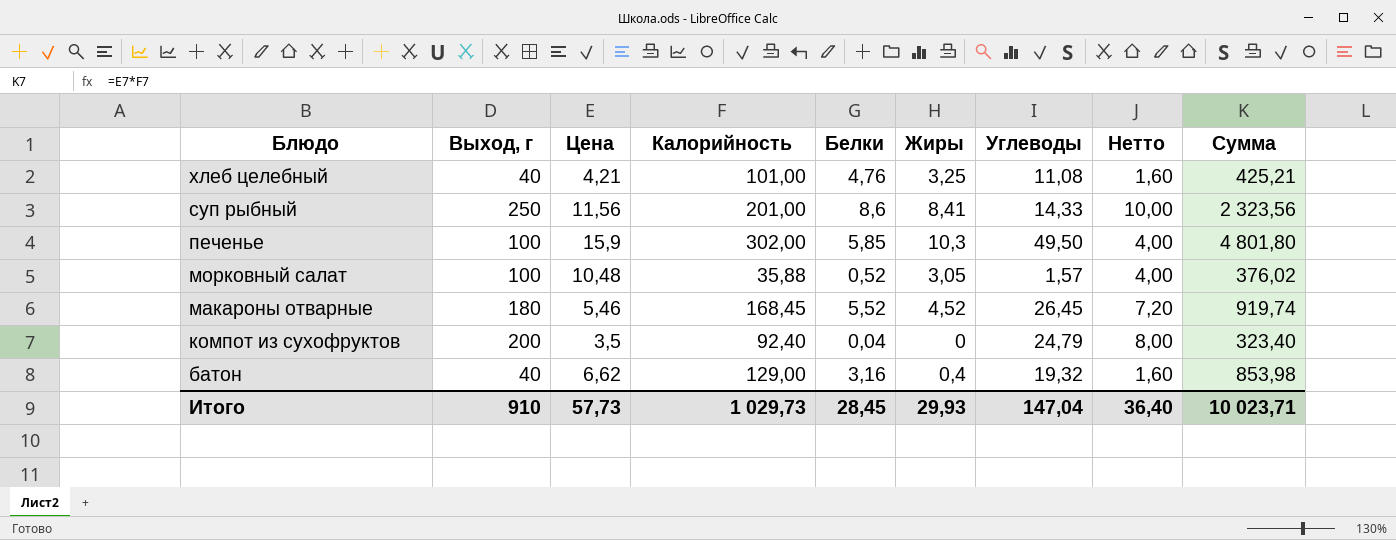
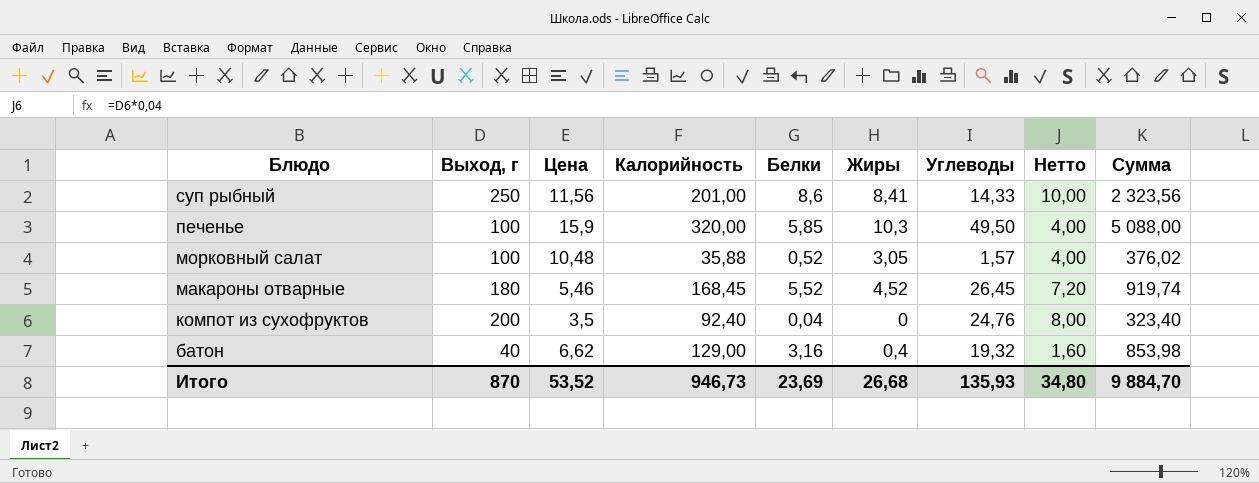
row хлеб целебный: 40 | 4,21 | 101,00 | 4,76 | 3,25 | 11,08 | 1,60 | 425,21 -> none
печенье | Калорийность: 302,00 -> 320,00
печенье | Сумма: 4 801,80 -> 5 088,00
компот из сухофруктов | Углеводы: 24,79 -> 24,76
Итого | Выход, г: 910 -> 870
Итого | Цена: 57,73 -> 53,52
Итого | Калорийность: 1 029,73 -> 946,73
Итого | Белки: 28,45 -> 23,69
Итого | Жиры: 29,93 -> 26,68
Итого | Углеводы: 147,04 -> 135,93
Итого | Нетто: 36,40 -> 34,80
Итого | Сумма: 10 023,71 -> 9 884,70

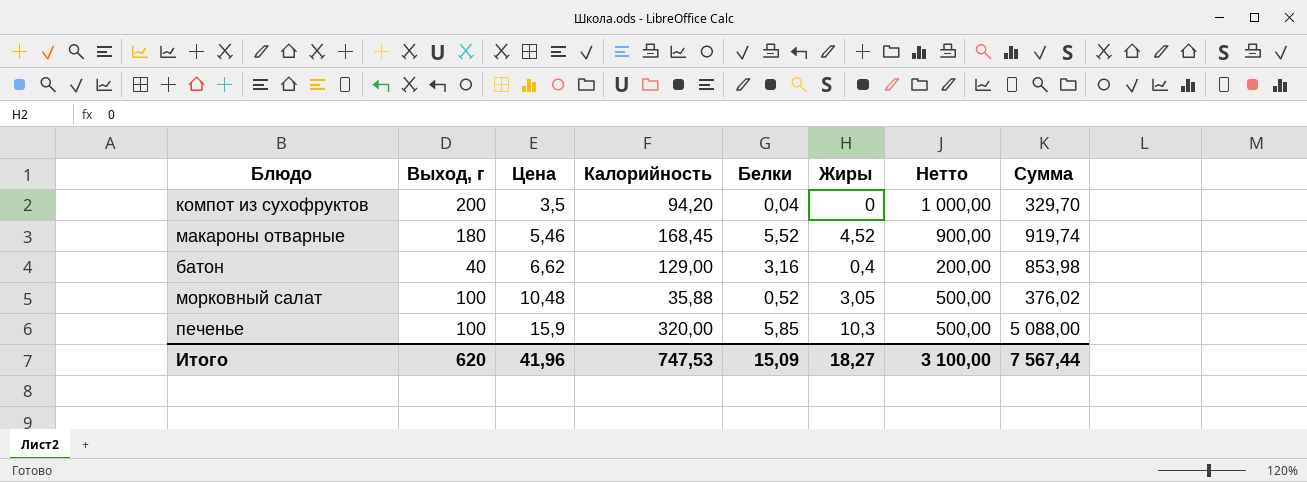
row order: Блюдо descending -> Цена ascending
column Углеводы | position: 7 -> none
column Нетто | formula: [Выход, г] * 0,04 -> [Выход, г] * 5
row суп рыбный: 250 | 11,56 | 201,00 | 8,6 | 8,41 | 14,33 | 10,00 | 2 323,56 -> none
компот из сухофруктов | Калорийность: 92,40 -> 94,20
компот из сухофруктов | Сумма: 323,40 -> 329,70
Итого | Выход, г: 870 -> 620
Итого | Цена: 53,52 -> 41,96
Итого | Калорийность: 946,73 -> 747,53
Итого | Белки: 23,69 -> 15,09
Итого | Жиры: 26,68 -> 18,27
Итого | Нетто: 34,80 -> 3 100,00
Итого | Сумма: 9 884,70 -> 7 567,44

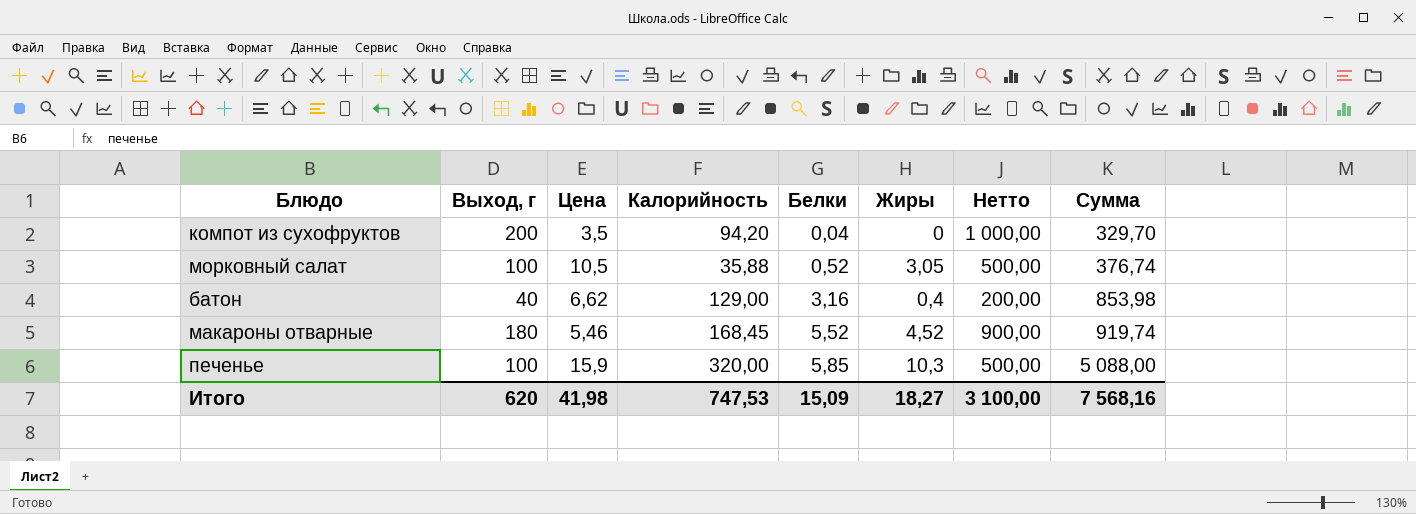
row order: Цена ascending -> Белки ascending
морковный салат | Цена: 10,48 -> 10,5
морковный салат | Сумма: 376,02 -> 376,74
Итого | Цена: 41,96 -> 41,98
Итого | Сумма: 7 567,44 -> 7 568,16

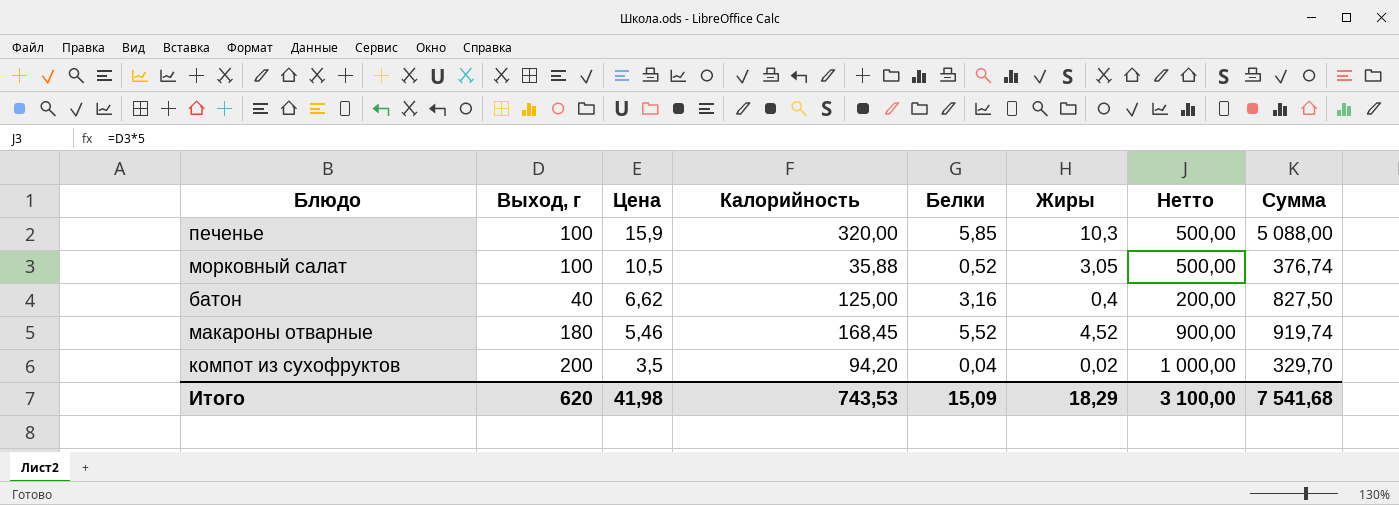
row order: Белки ascending -> Цена descending
батон | Калорийность: 129,00 -> 125,00
батон | Сумма: 853,98 -> 827,50
компот из сухофруктов | Жиры: 0 -> 0,02
Итого | Калорийность: 747,53 -> 743,53
Итого | Жиры: 18,27 -> 18,29
Итого | Сумма: 7 568,16 -> 7 541,68

